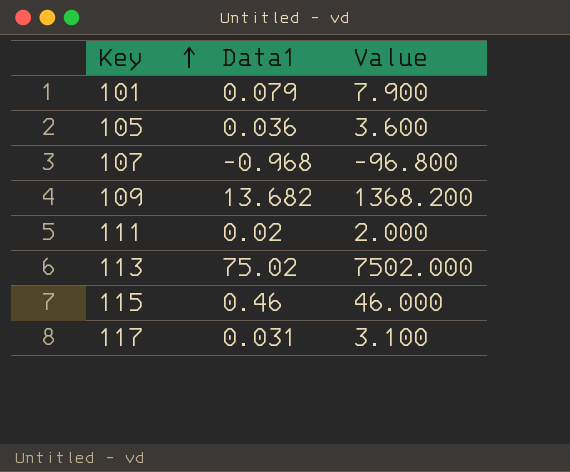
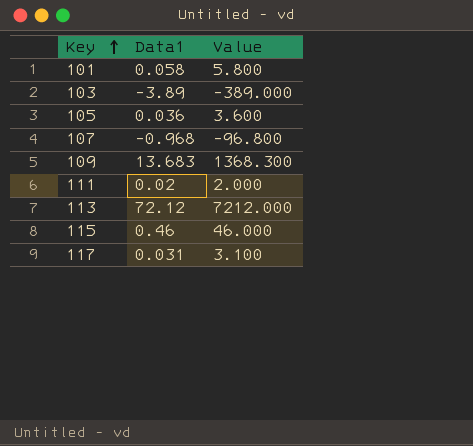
101 | Data1: 0.079 -> 0.058
101 | Value: 7.900 -> 5.800
row 103: none -> -3.89 | -389.000
109 | Data1: 13.682 -> 13.683
109 | Value: 1368.200 -> 1368.300
113 | Data1: 75.02 -> 72.12
113 | Value: 7502.000 -> 7212.000

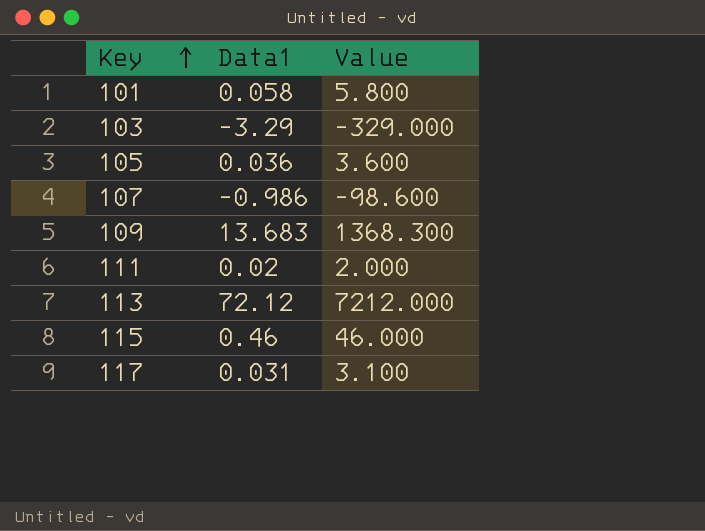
103 | Data1: -3.89 -> -3.29
103 | Value: -389.000 -> -329.000
107 | Data1: -0.968 -> -0.986
107 | Value: -96.800 -> -98.600

